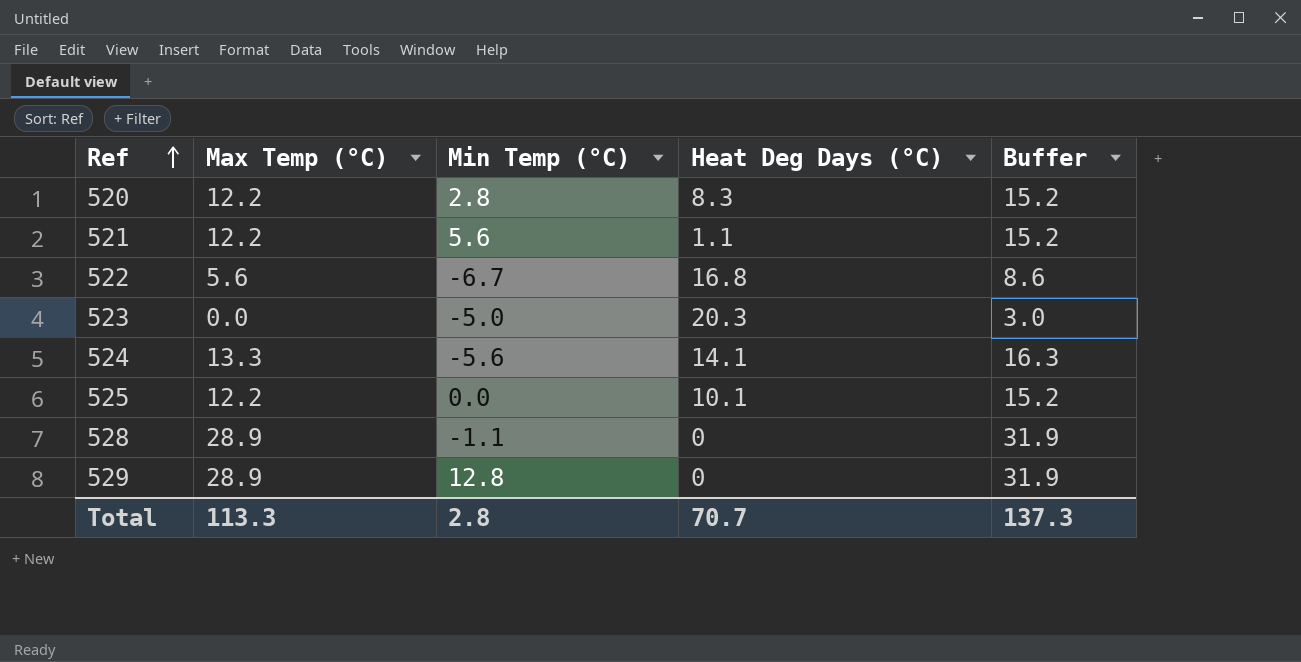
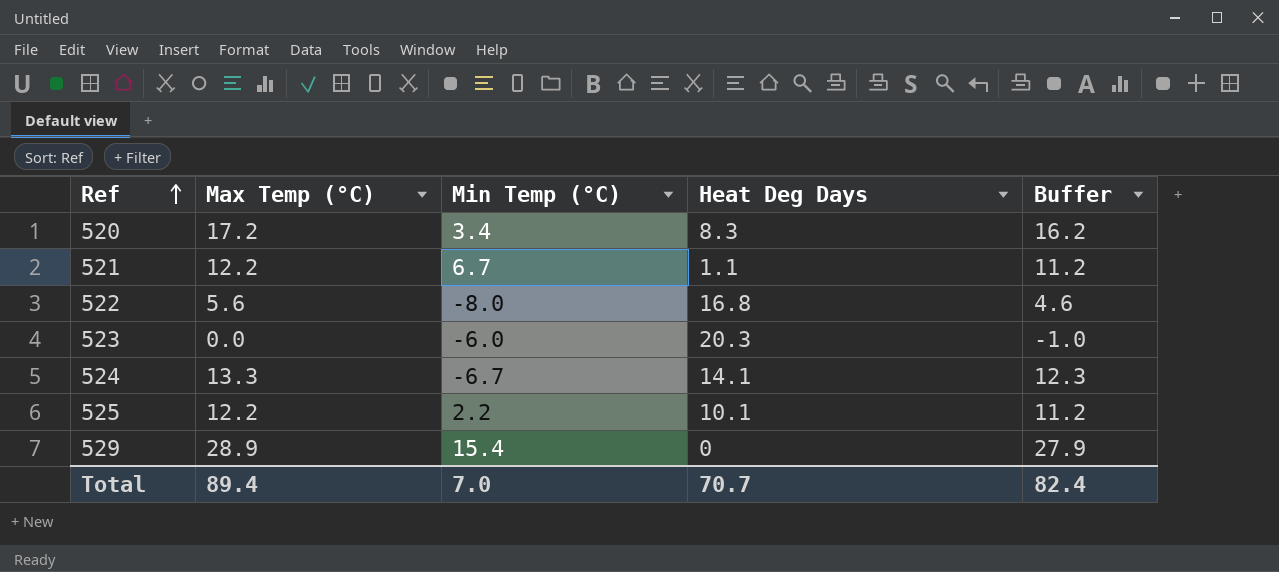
column name: Heat Deg Days (°C) -> Heat Deg Days
column Buffer | formula: [Max Temp (°C)] + 3 -> [Max Temp (°C)] - 1
row 528: 28.9 | -1.1 | 0 | 31.9 -> none
520 | Max Temp (°C): 12.2 -> 17.2
520 | Min Temp (°C): 2.8 -> 3.4
521 | Min Temp (°C): 5.6 -> 6.7
522 | Min Temp (°C): -6.7 -> -8.0
523 | Min Temp (°C): -5.0 -> -6.0
524 | Min Temp (°C): -5.6 -> -6.7
525 | Min Temp (°C): 0.0 -> 2.2
529 | Min Temp (°C): 12.8 -> 15.4
Total | Max Temp (°C): 113.3 -> 89.4
Total | Min Temp (°C): 2.8 -> 7.0
Total | Buffer: 137.3 -> 82.4

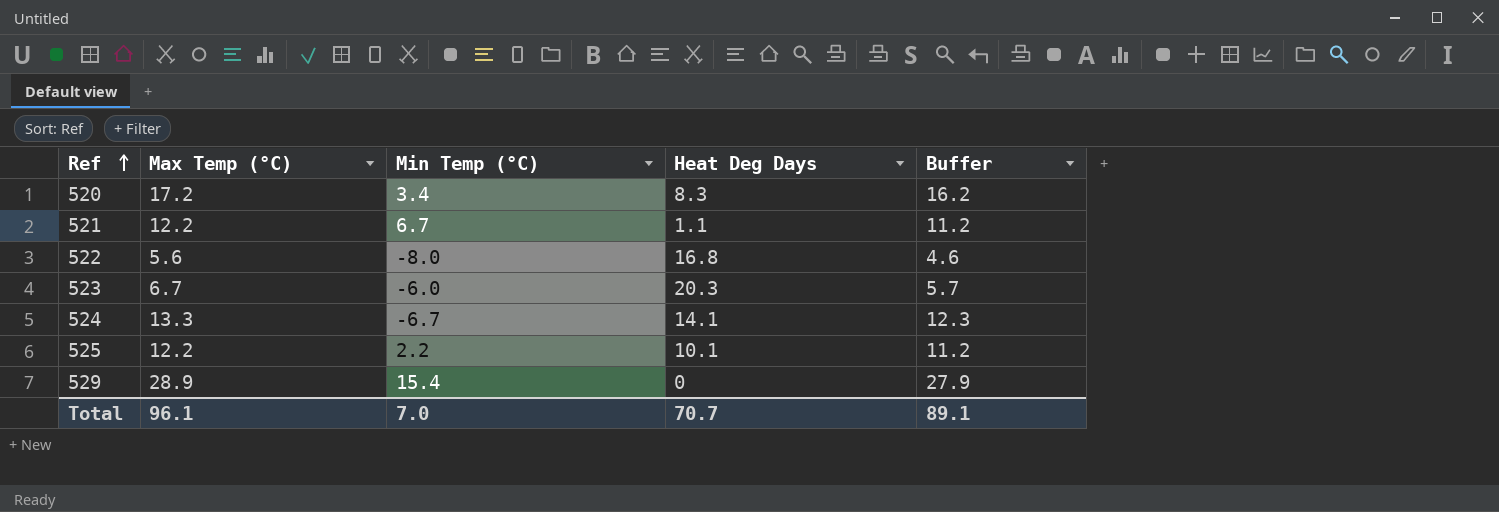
523 | Max Temp (°C): 0.0 -> 6.7
523 | Buffer: -1.0 -> 5.7
Total | Max Temp (°C): 89.4 -> 96.1
Total | Buffer: 82.4 -> 89.1

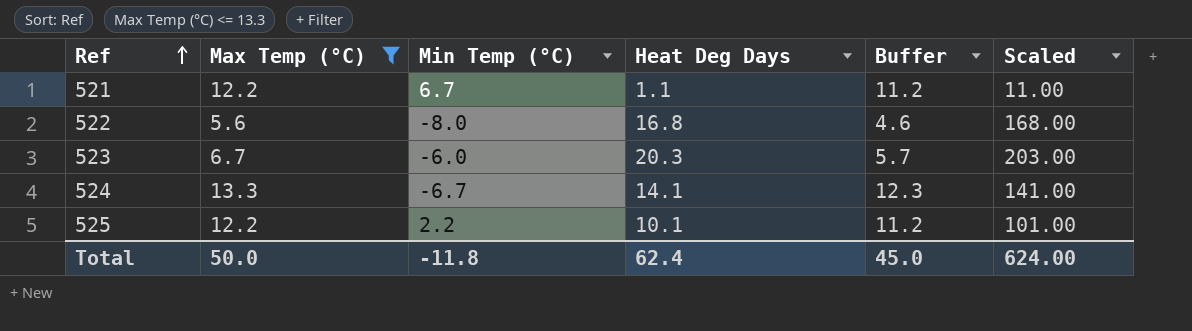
filter: none -> Max Temp (°C) <= 13.3
column Scaled | formula: none -> [Heat Deg Days] * 10
Total | Max Temp (°C): 96.1 -> 50.0
Total | Min Temp (°C): 7.0 -> -11.8
Total | Heat Deg Days: 70.7 -> 62.4
Total | Buffer: 89.1 -> 45.0

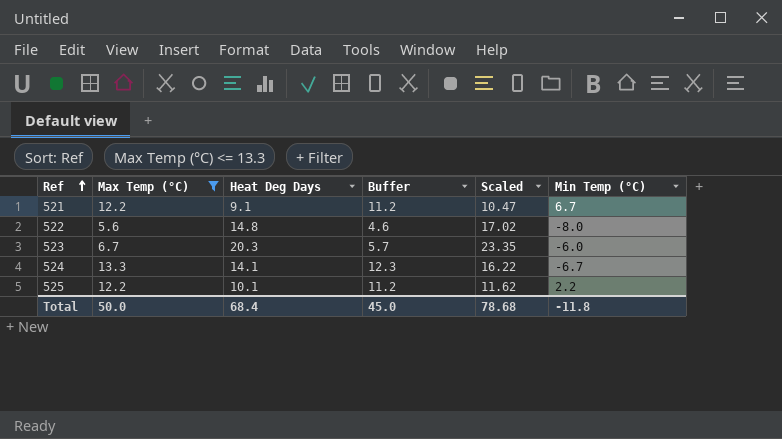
column Scaled | formula: [Heat Deg Days] * 10 -> [Heat Deg Days] * 1.15
column Min Temp (°C) | position: 3 -> 6
521 | Heat Deg Days: 1.1 -> 9.1
522 | Heat Deg Days: 16.8 -> 14.8
Total | Heat Deg Days: 62.4 -> 68.4
Total | Scaled: 624.00 -> 78.68

